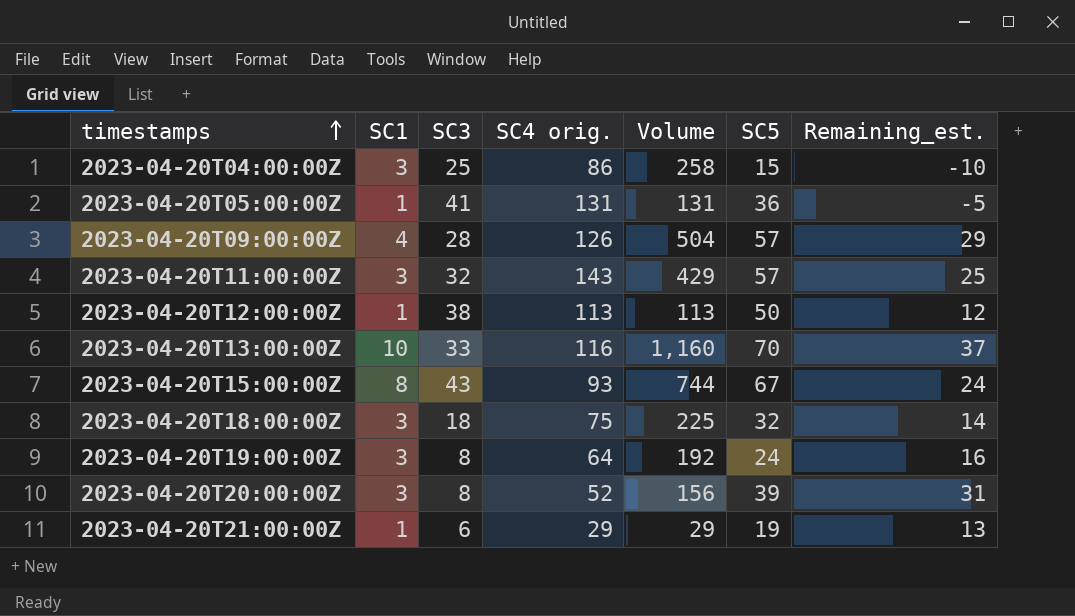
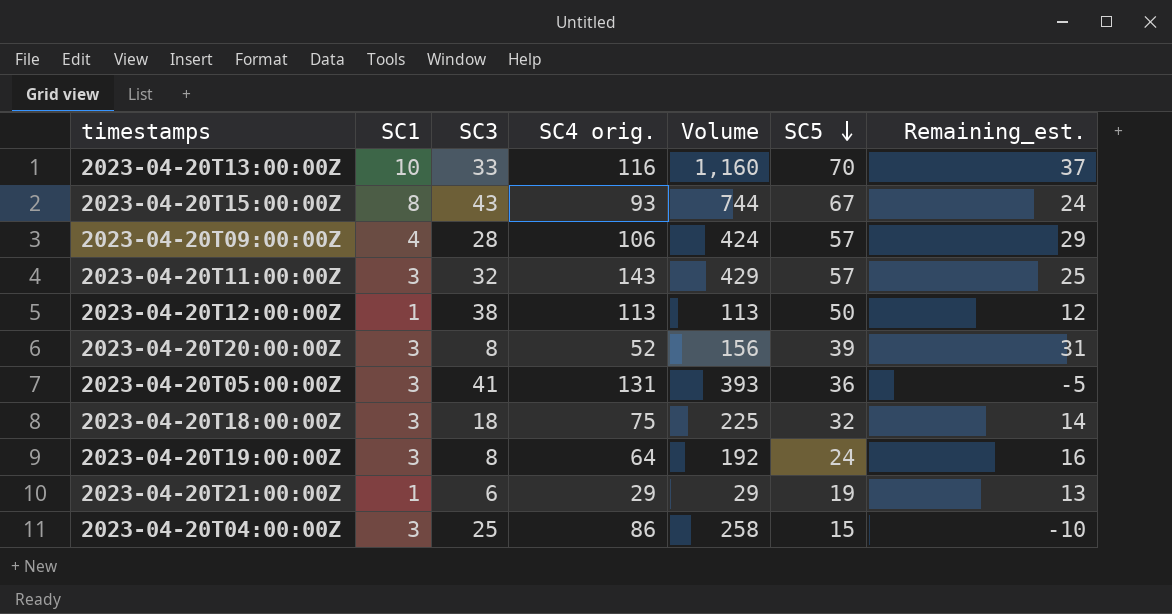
row order: timestamps ascending -> SC5 descending
2023-04-20T09:00:00Z | SC4 orig.: 126 -> 106
2023-04-20T09:00:00Z | Volume: 504 -> 424
2023-04-20T05:00:00Z | SC1: 1 -> 3
2023-04-20T05:00:00Z | Volume: 131 -> 393

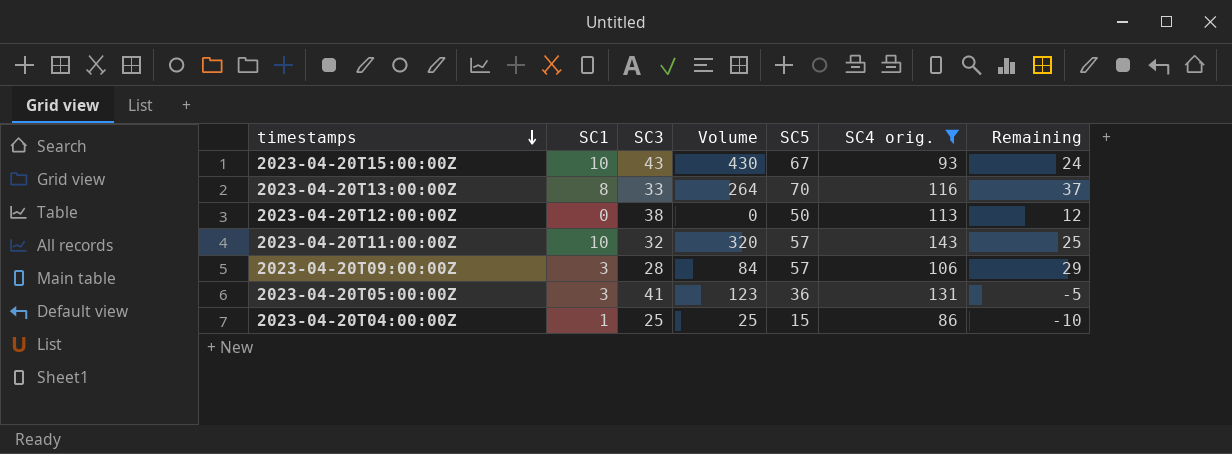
filter: none -> SC4 orig. >= 86
row order: SC5 descending -> timestamps descending
column Volume | formula: [SC1] * [SC4 orig.] -> [SC1] * [SC3]
column SC4 orig. | position: 4 -> 6
column name: Remaining_est. -> Remaining
2023-04-20T15:00:00Z | SC1: 8 -> 10
2023-04-20T13:00:00Z | SC1: 10 -> 8
2023-04-20T12:00:00Z | SC1: 1 -> 0
2023-04-20T11:00:00Z | SC1: 3 -> 10
2023-04-20T09:00:00Z | SC1: 4 -> 3
2023-04-20T04:00:00Z | SC1: 3 -> 1

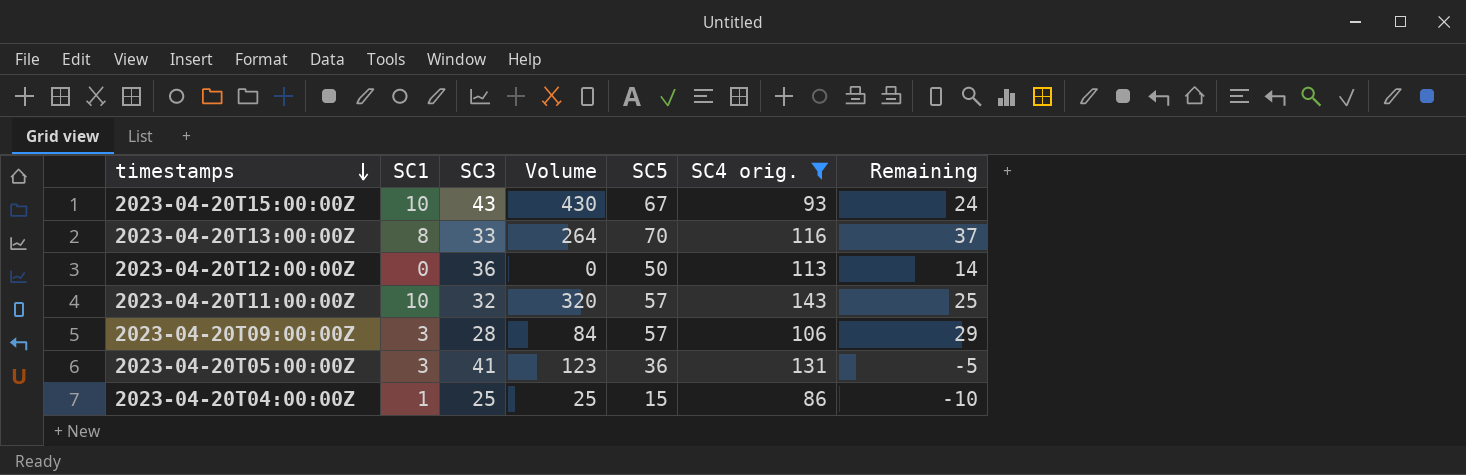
2023-04-20T12:00:00Z | SC3: 38 -> 36
2023-04-20T12:00:00Z | Remaining: 12 -> 14

